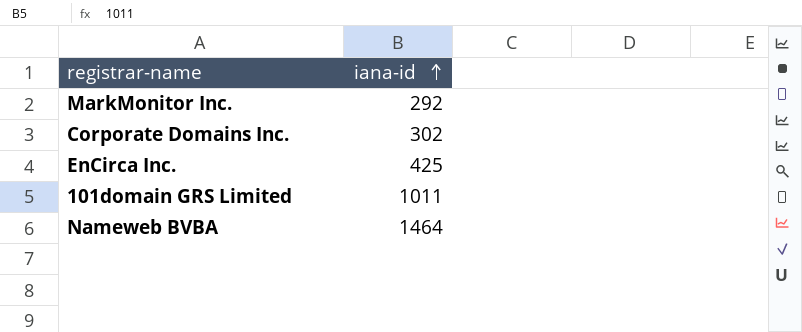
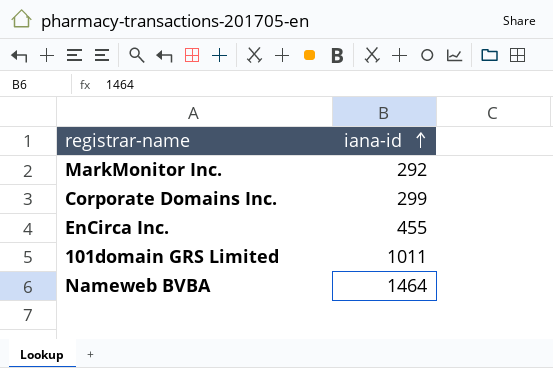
Corporate Domains Inc. | iana-id: 302 -> 299
EnCirca Inc. | iana-id: 425 -> 455

